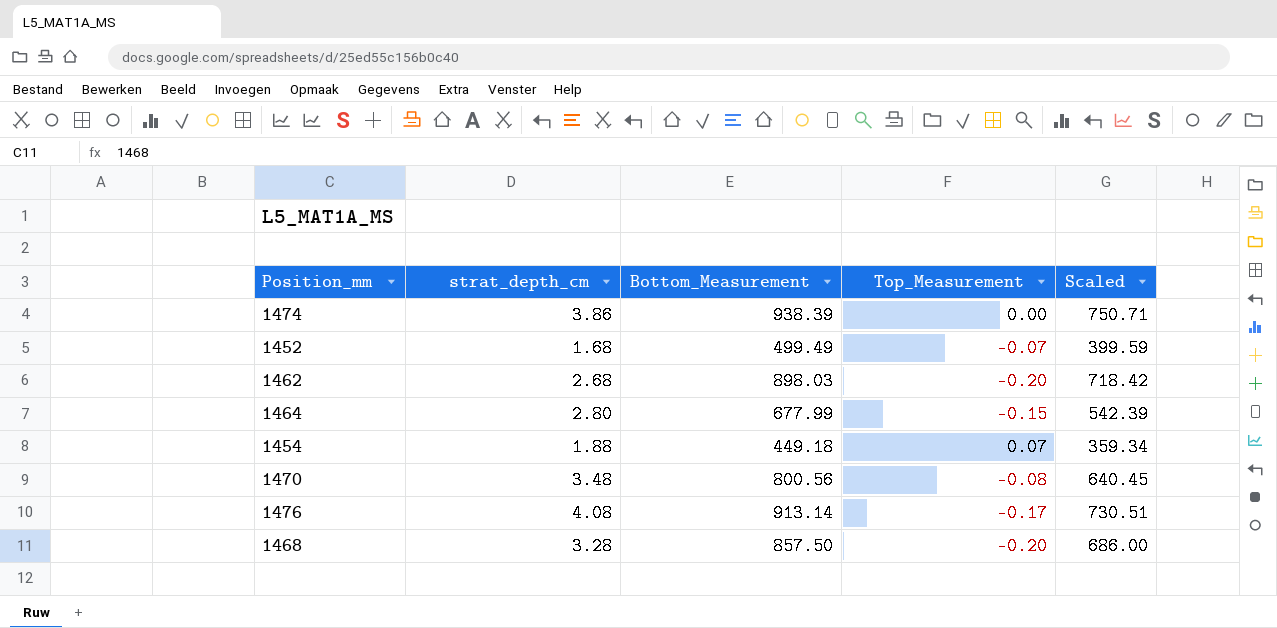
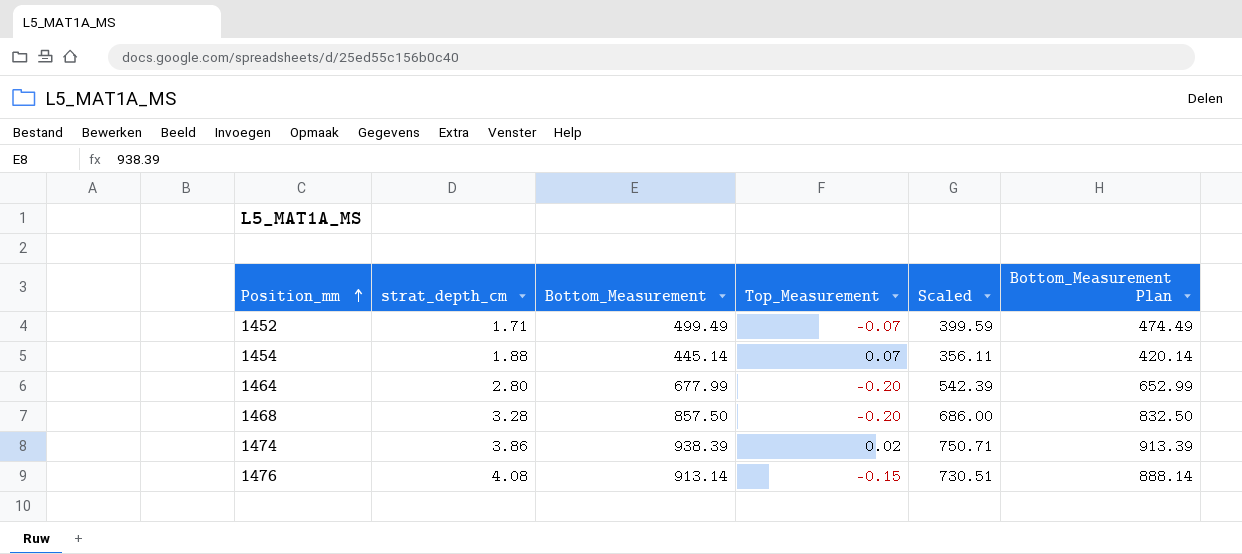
row order: none -> Position_mm ascending
column Bottom_Measurement Plan | formula: none -> [Bottom_Measurement] - 25
row 1462: 2.68 | 898.03 | -0.20 | 718.42 -> none
row 1470: 3.48 | 800.56 | -0.08 | 640.45 -> none
1452 | strat_depth_cm: 1.68 -> 1.71
1454 | Bottom_Measurement: 449.18 -> 445.14
1454 | Scaled: 359.34 -> 356.11
1464 | Top_Measurement: -0.15 -> -0.20
1474 | Top_Measurement: 0.00 -> 0.02
1476 | Top_Measurement: -0.17 -> -0.15

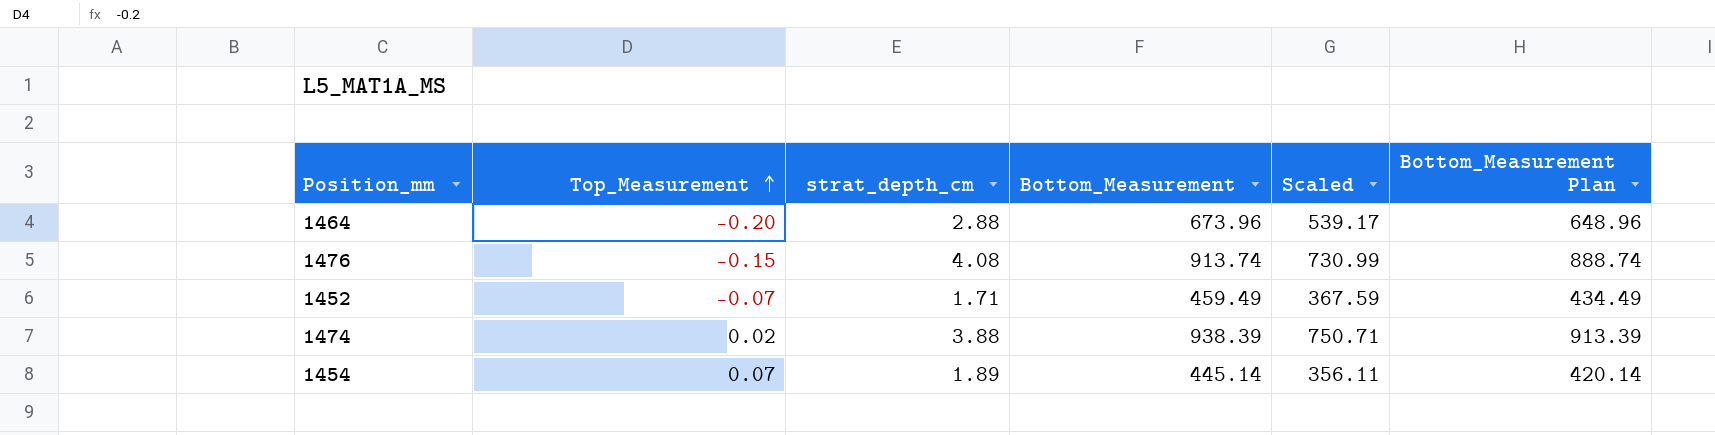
row order: Position_mm ascending -> Top_Measurement ascending
column Top_Measurement | position: 4 -> 2
row 1468: 3.28 | 857.50 | -0.20 | 686.00 | 832.50 -> none
1464 | strat_depth_cm: 2.80 -> 2.88
1464 | Bottom_Measurement: 677.99 -> 673.96
1464 | Scaled: 542.39 -> 539.17
1464 | Bottom_Measurement Plan: 652.99 -> 648.96
1476 | Bottom_Measurement: 913.14 -> 913.74
1476 | Scaled: 730.51 -> 730.99
1476 | Bottom_Measurement Plan: 888.14 -> 888.74
1452 | Bottom_Measurement: 499.49 -> 459.49
1452 | Scaled: 399.59 -> 367.59
1452 | Bottom_Measurement Plan: 474.49 -> 434.49
1474 | strat_depth_cm: 3.86 -> 3.88
1454 | strat_depth_cm: 1.88 -> 1.89

